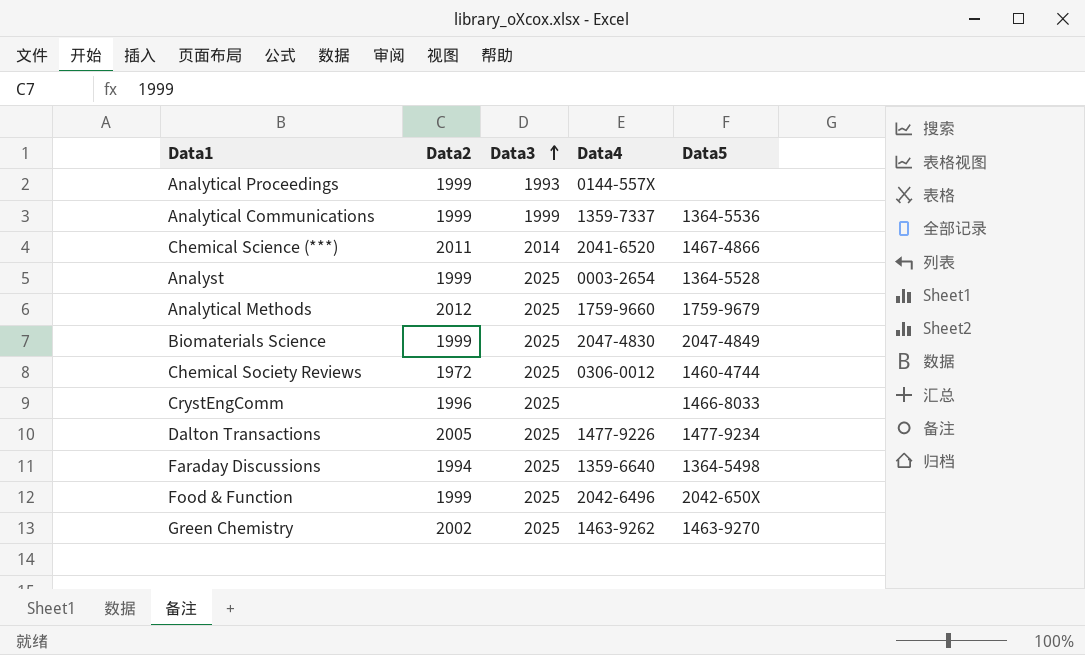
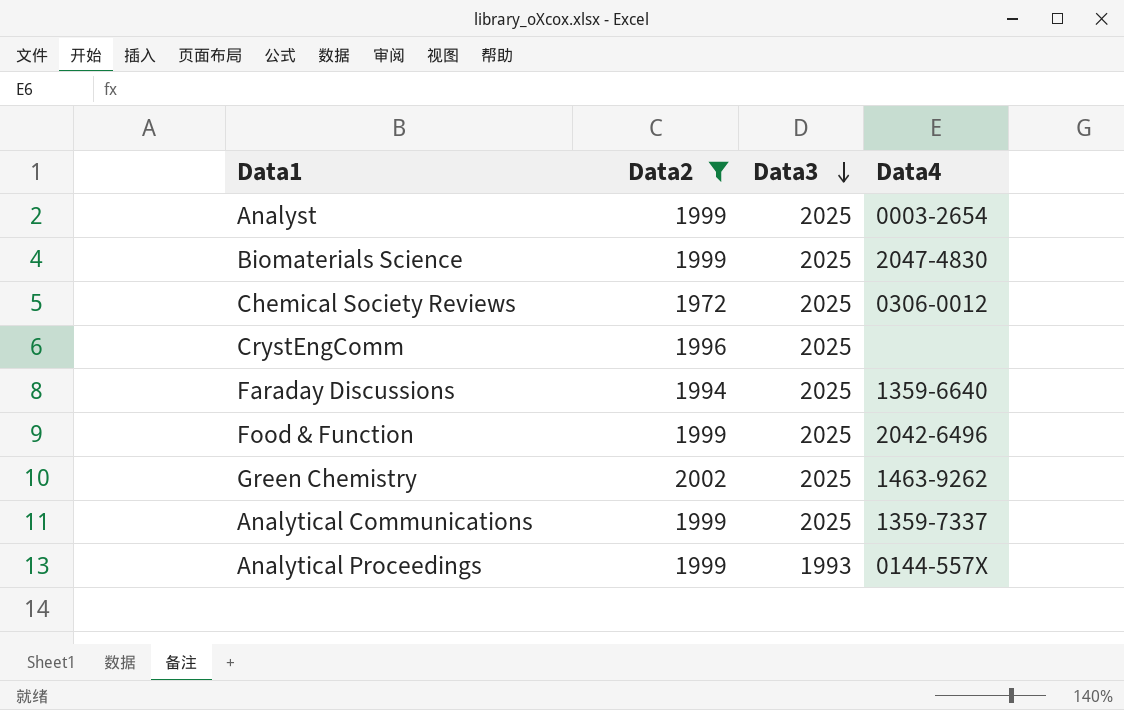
filter: none -> Data2 <= 2002
row order: Data3 ascending -> Data3 descending
column Data5 | position: 5 -> none
Analytical Communications | Data3: 1999 -> 2025

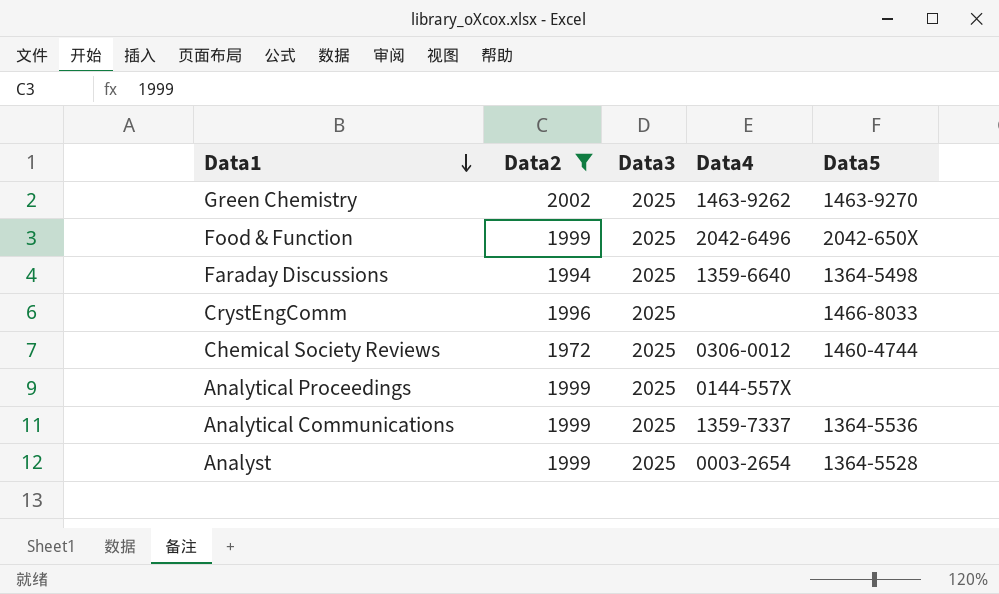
row order: Data3 descending -> Data1 descending
column Data5 | position: none -> 5
row Biomaterials Science: 1999 | 2025 | 2047-4830 -> none
Analytical Proceedings | Data3: 1993 -> 2025

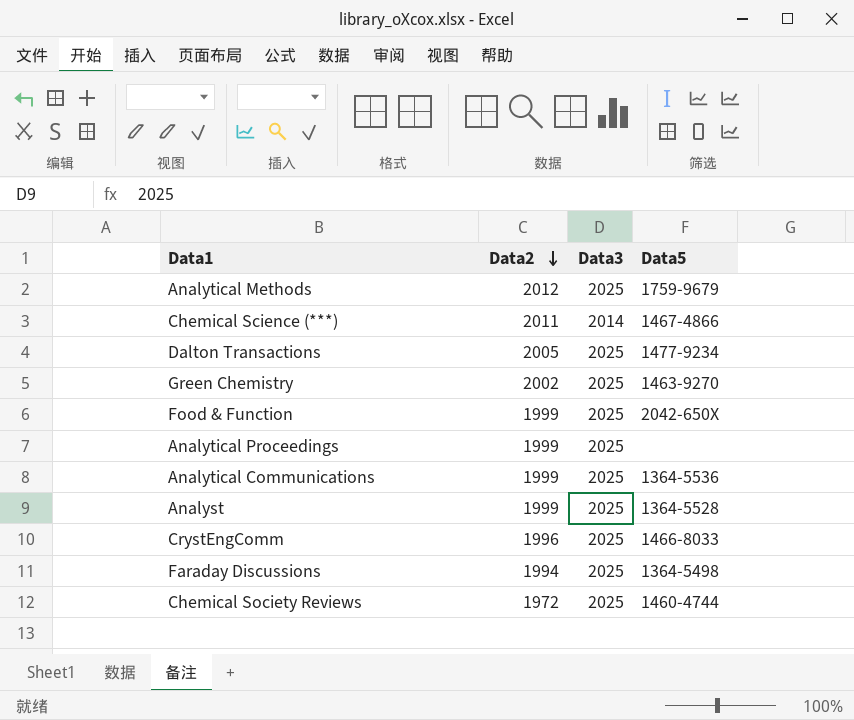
filter: Data2 <= 2002 -> none
row order: Data1 descending -> Data2 descending
column Data4 | position: 4 -> none

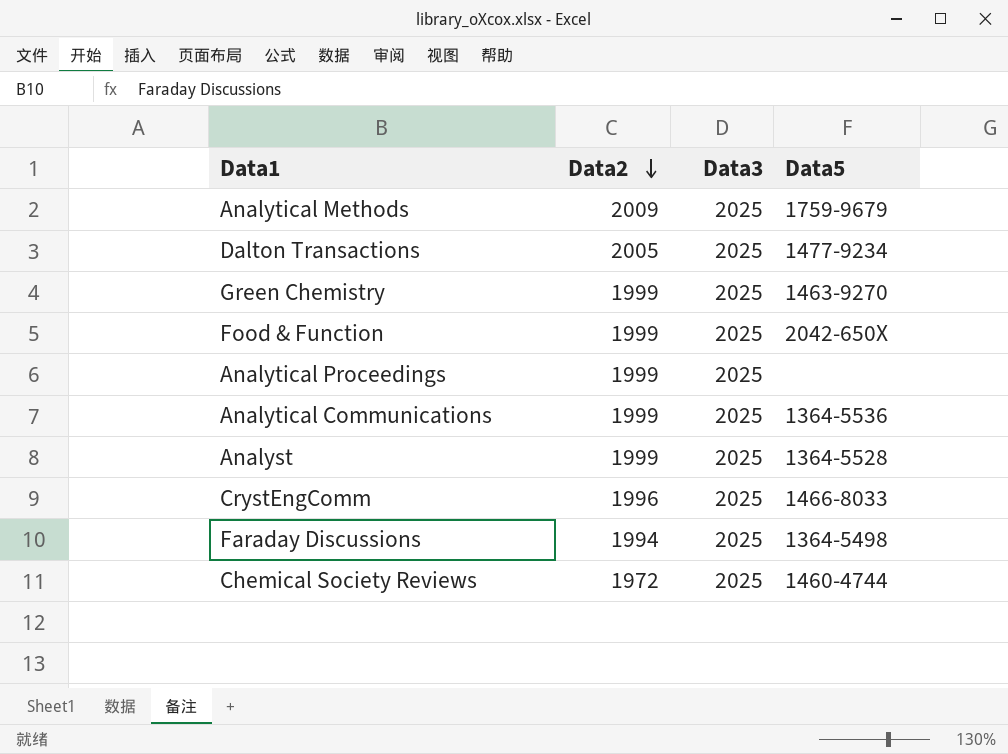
row Chemical Science (***): 2011 | 2014 | 1467-4866 -> none
Analytical Methods | Data2: 2012 -> 2009
Green Chemistry | Data2: 2002 -> 1999

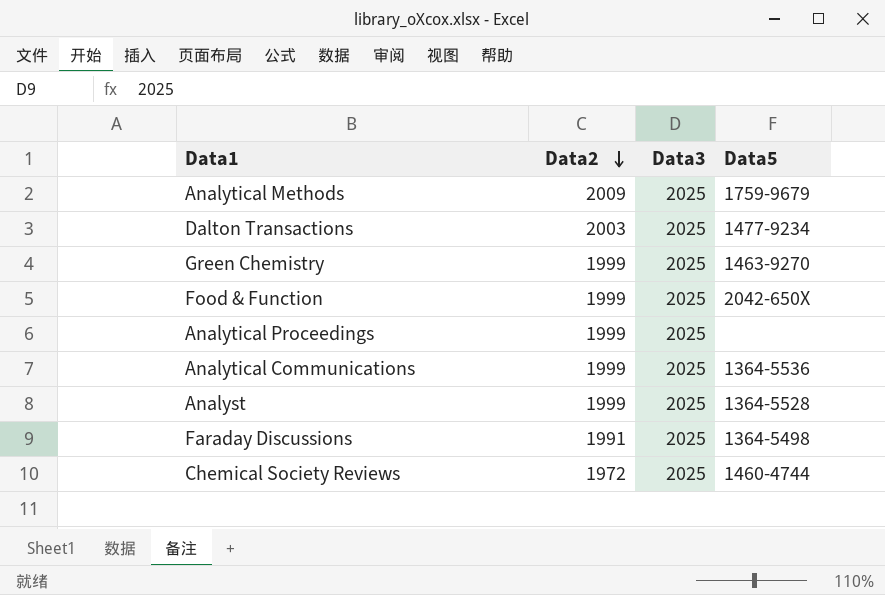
row CrystEngComm: 1996 | 2025 | 1466-8033 -> none
Dalton Transactions | Data2: 2005 -> 2003
Faraday Discussions | Data2: 1994 -> 1991

